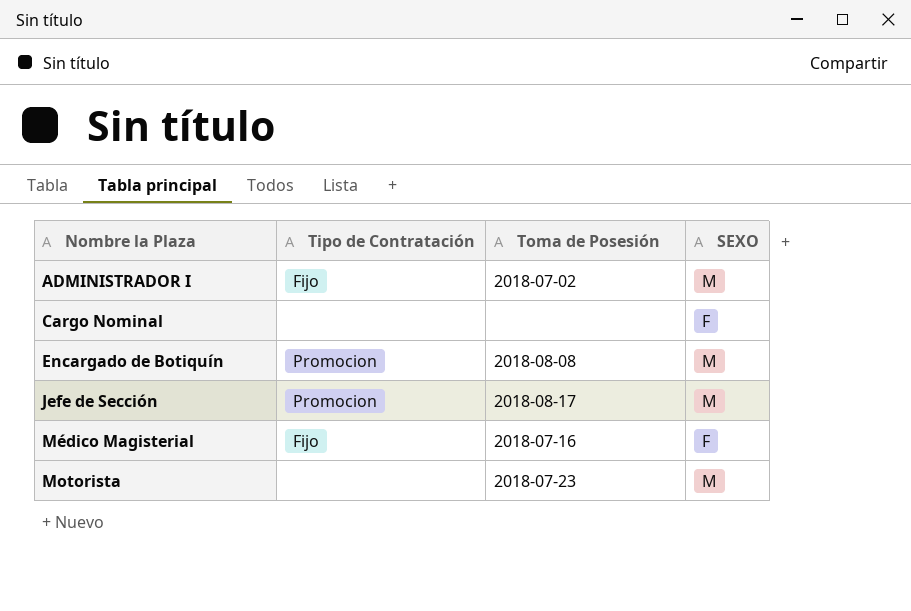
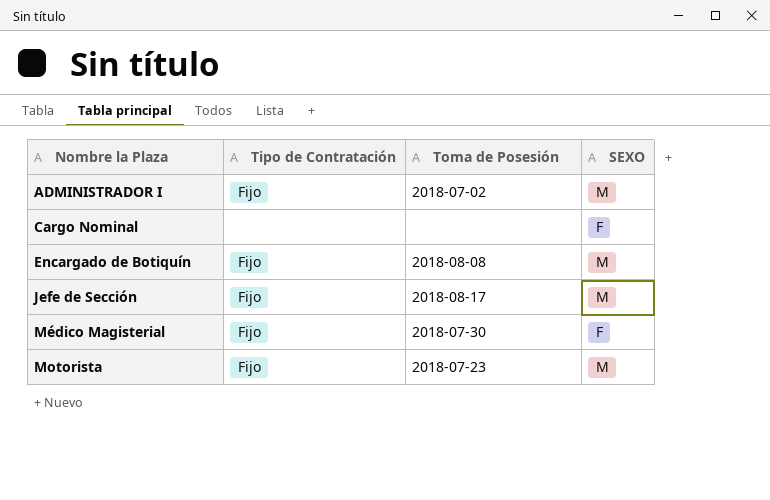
Encargado de Botiquín | Tipo de Contratación: Promocion -> Fijo
Jefe de Sección | Tipo de Contratación: Promocion -> Fijo
Médico Magisterial | Toma de Posesión: 2018-07-16 -> 2018-07-30
Motorista | Tipo de Contratación: none -> Fijo

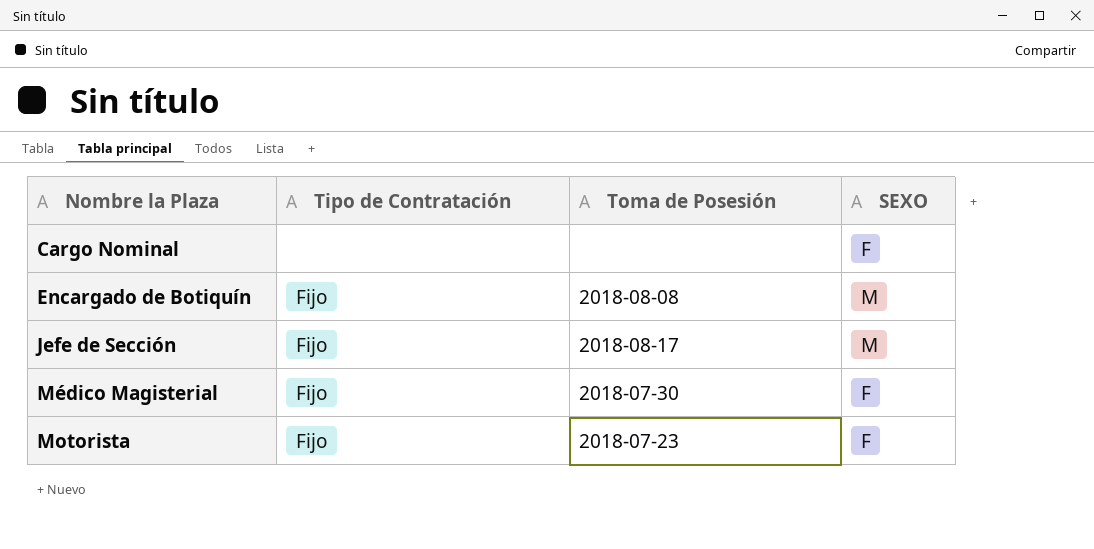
row ADMINISTRADOR I: Fijo | 2018-07-02 | M -> none
Motorista | SEXO: M -> F

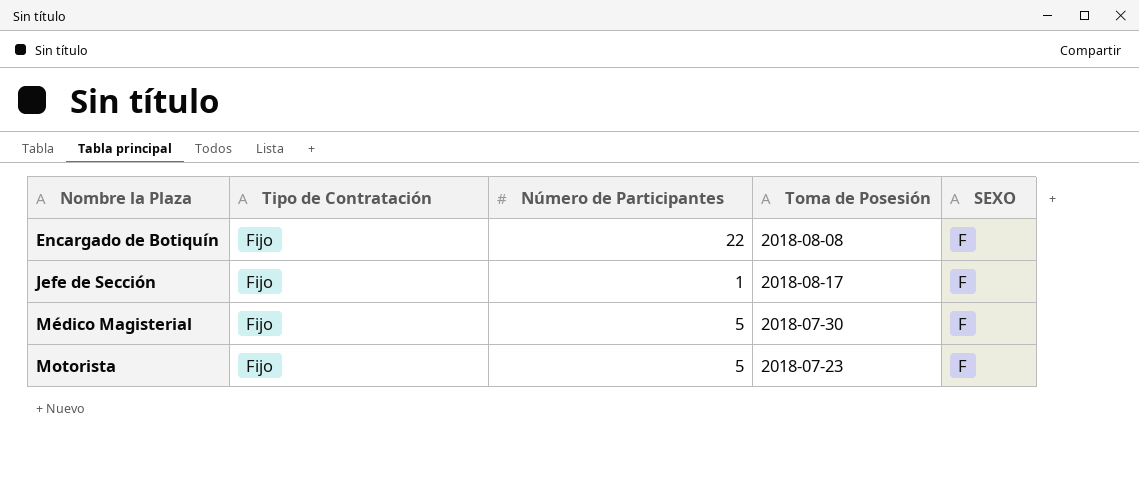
column Número de Participantes | position: none -> 3
row Cargo Nominal: none | none | F -> none
Encargado de Botiquín | SEXO: M -> F
Jefe de Sección | SEXO: M -> F

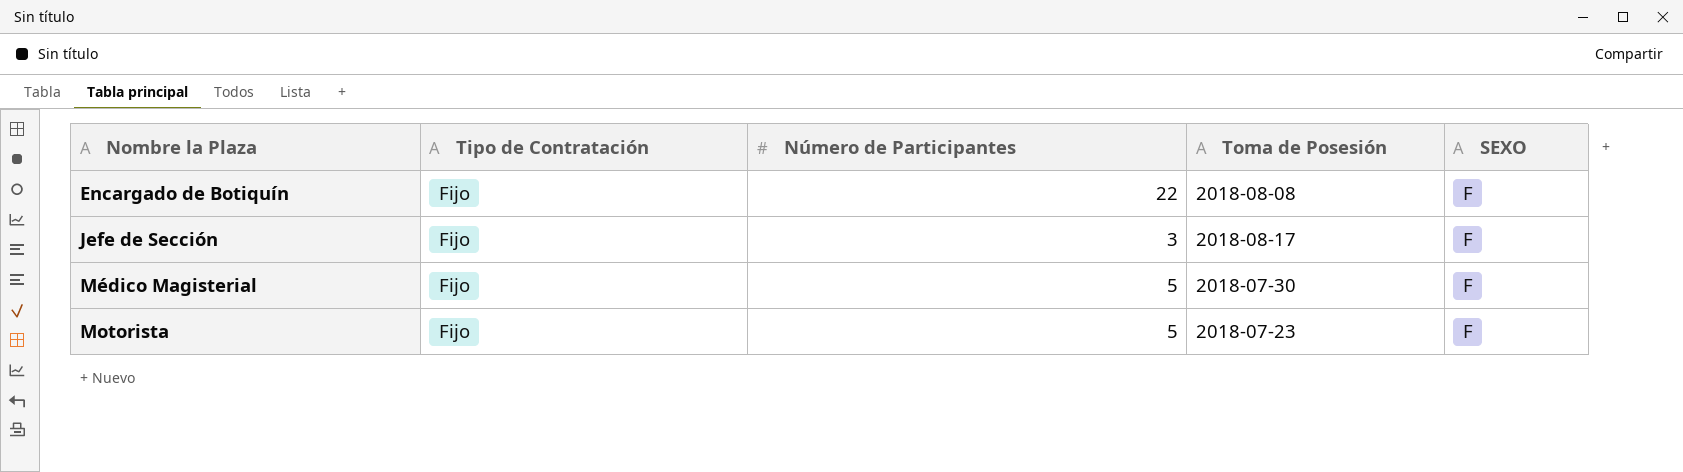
Jefe de Sección | Número de Participantes: 1 -> 3

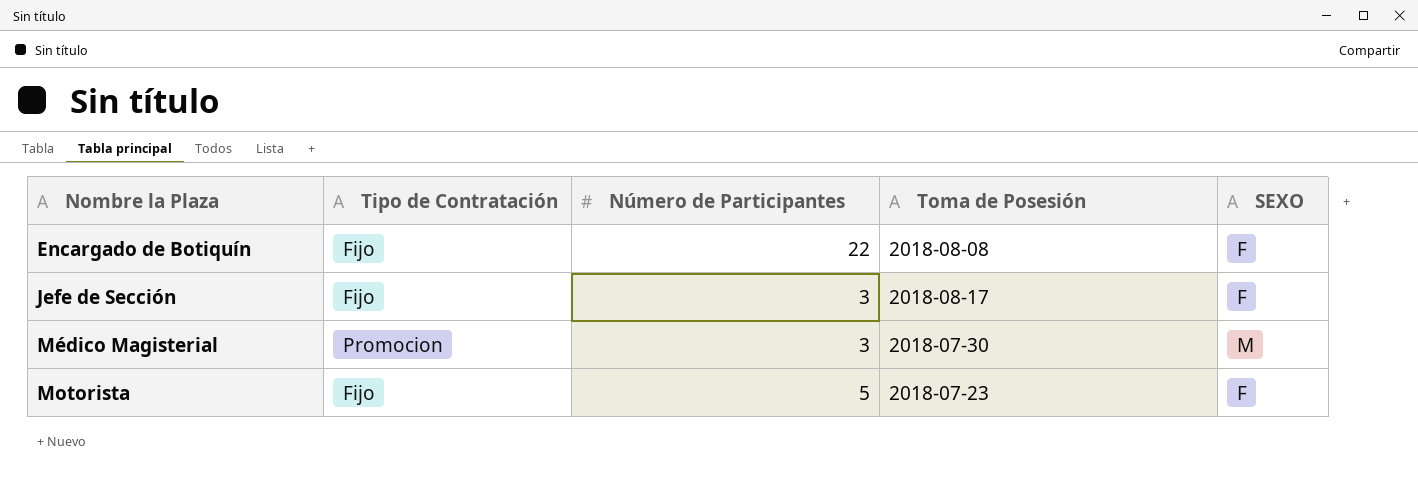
Médico Magisterial | Tipo de Contratación: Fijo -> Promocion
Médico Magisterial | Número de Participantes: 5 -> 3
Médico Magisterial | SEXO: F -> M

